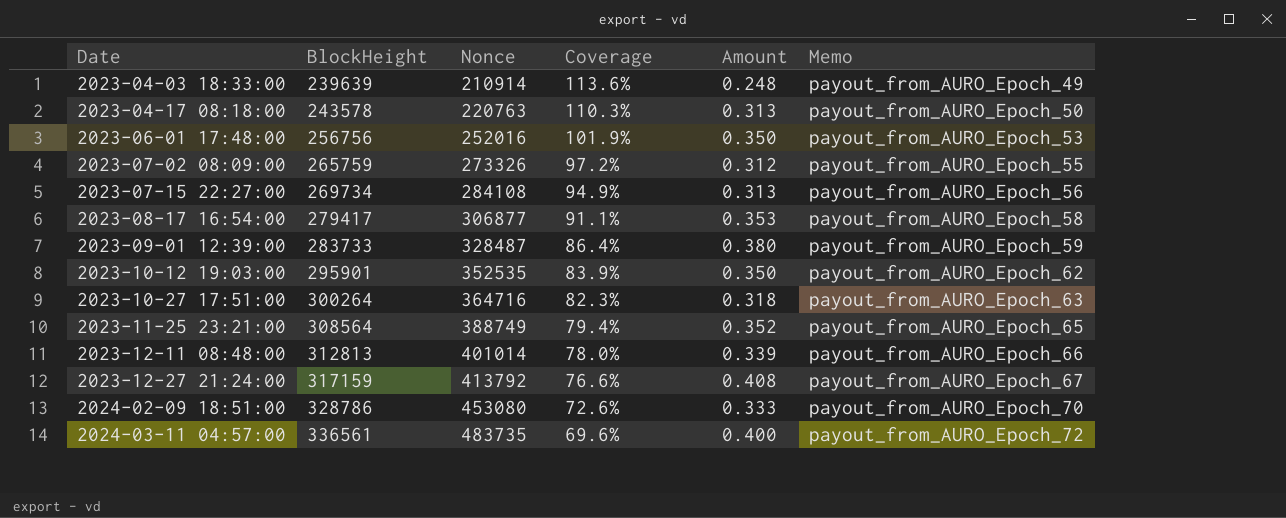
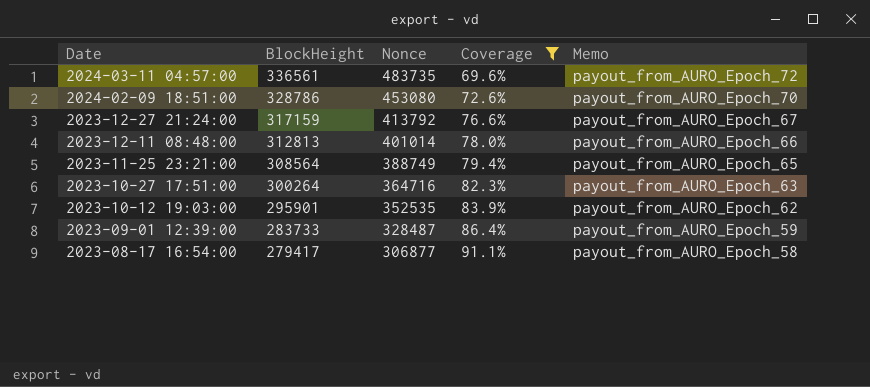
filter: none -> Coverage <= 91.1%
row order: Date ascending -> Date descending
column Amount | position: 5 -> none

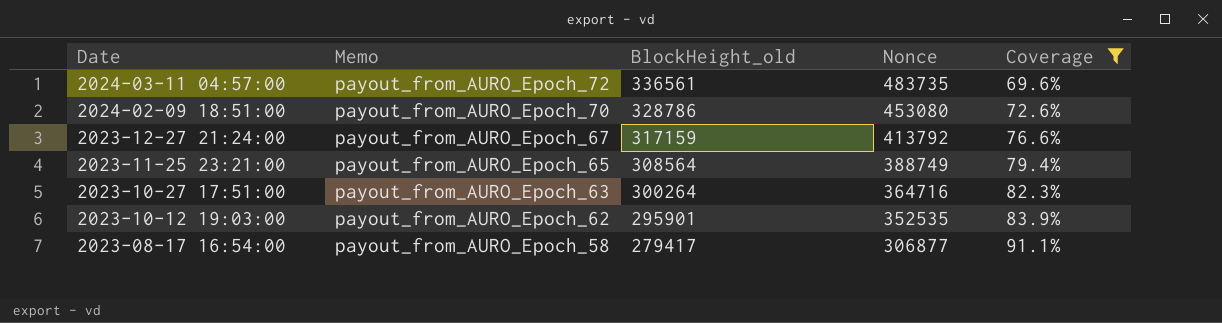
column Memo | position: 5 -> 2
column name: BlockHeight -> BlockHeight_old
row 2023-12-11 08:48:00: 312813 | 401014 | 78.0% | payout_from_AURO_Epoch_66 -> none
row 2023-09-01 12:39:00: 283733 | 328487 | 86.4% | payout_from_AURO_Epoch_59 -> none

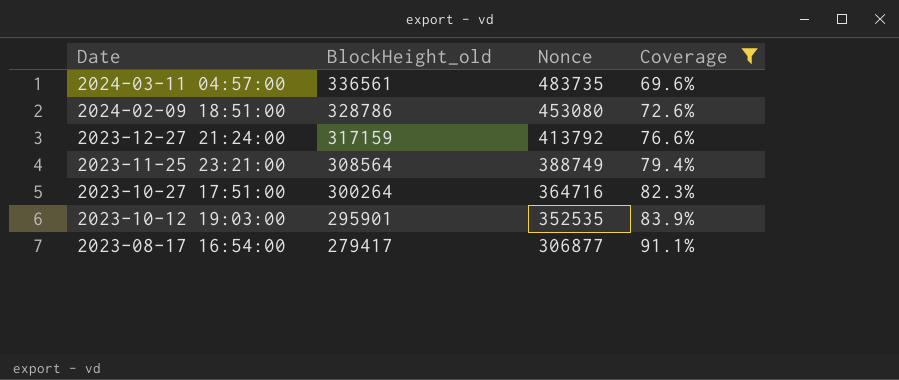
column Memo | position: 2 -> none

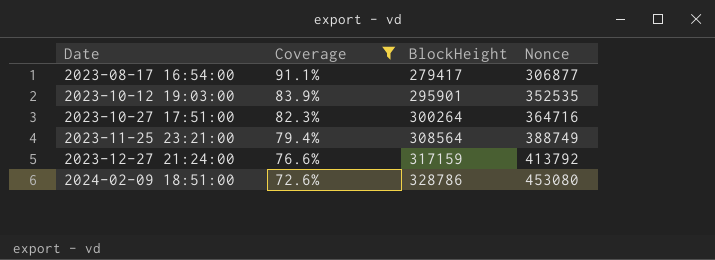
row order: Date descending -> Date ascending
column Coverage | position: 4 -> 2
column name: BlockHeight_old -> BlockHeight
row 2024-03-11 04:57:00: 336561 | 483735 | 69.6% -> none

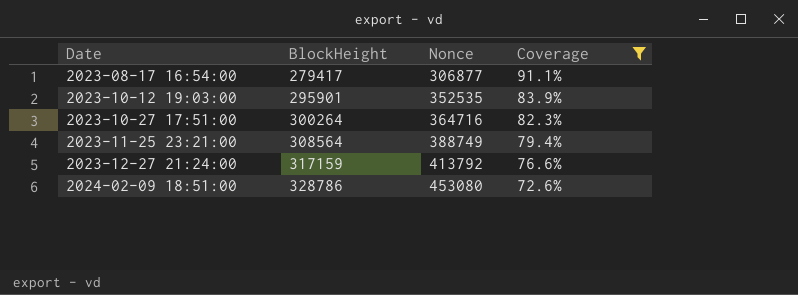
column Coverage | position: 2 -> 4

